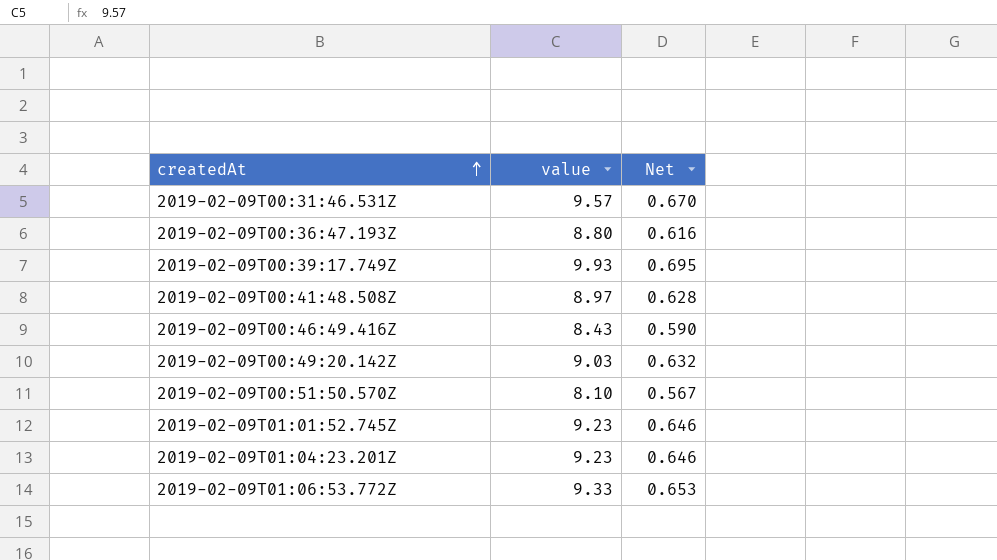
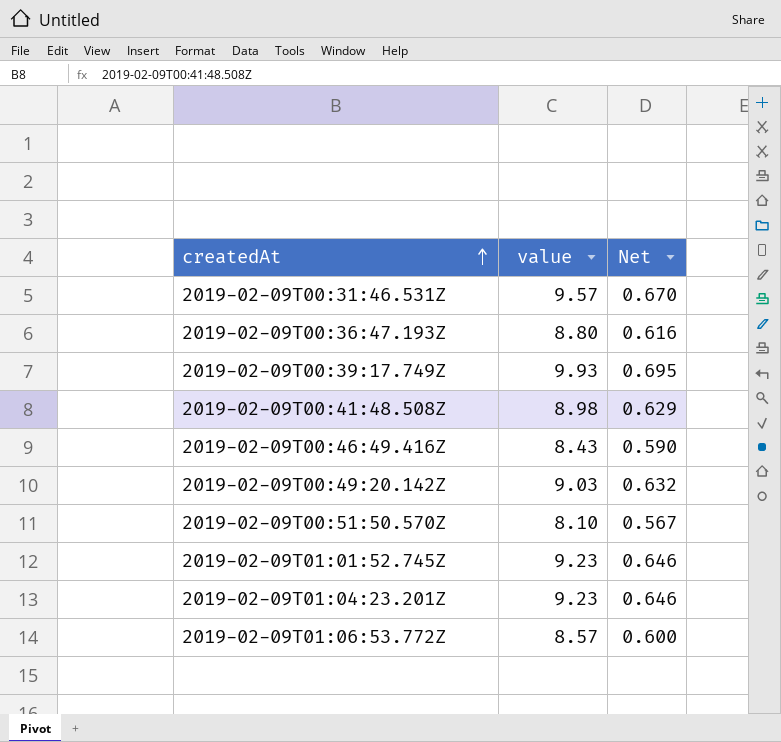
2019-02-09T00:41:48.508Z | value: 8.97 -> 8.98
2019-02-09T00:41:48.508Z | Net: 0.628 -> 0.629
2019-02-09T01:06:53.772Z | value: 9.33 -> 8.57
2019-02-09T01:06:53.772Z | Net: 0.653 -> 0.600

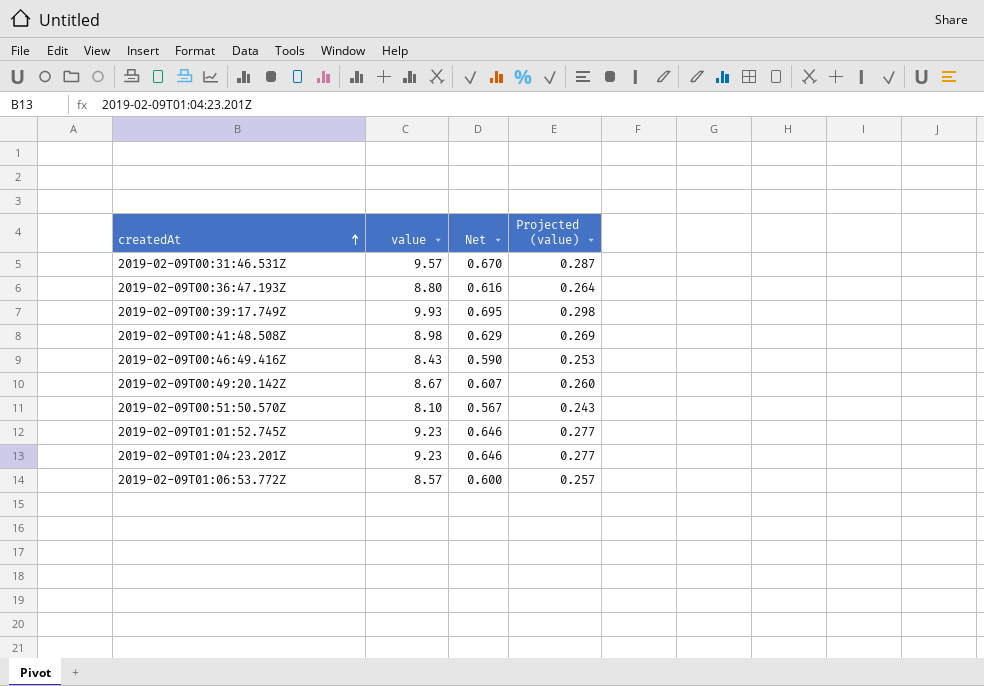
column Projected (value) | formula: none -> [value] * 0.03
2019-02-09T00:49:20.142Z | value: 9.03 -> 8.67
2019-02-09T00:49:20.142Z | Net: 0.632 -> 0.607

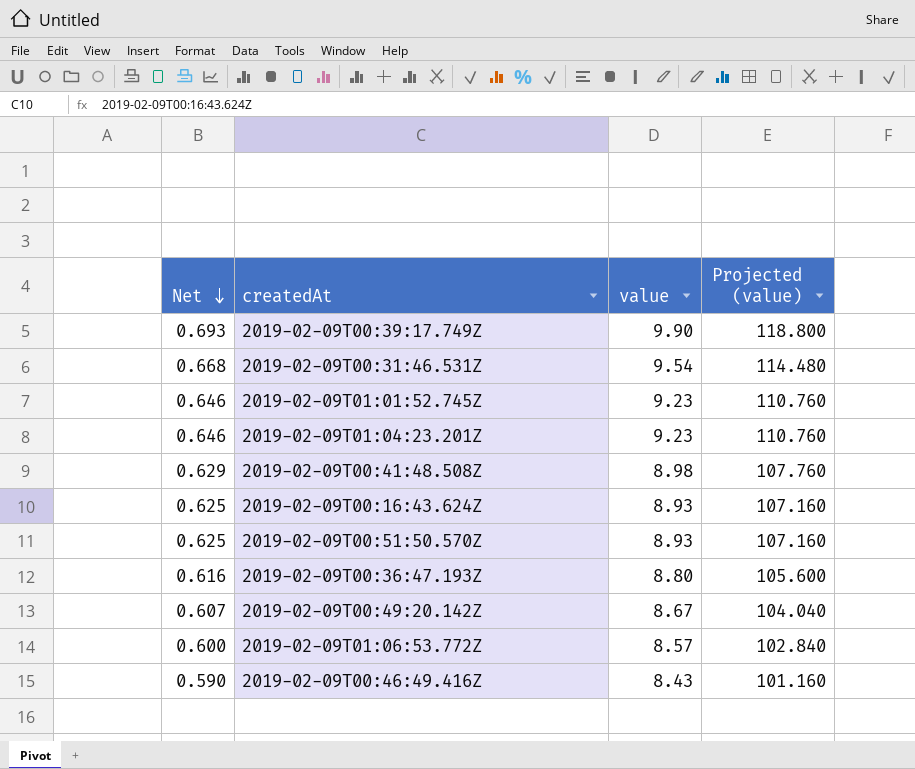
row order: createdAt ascending -> Net descending
column Net | position: 3 -> 1
column Projected (value) | formula: [value] * 0.03 -> [value] * 12
2019-02-09T00:39:17.749Z | Net: 0.695 -> 0.693
2019-02-09T00:39:17.749Z | value: 9.93 -> 9.90
2019-02-09T00:31:46.531Z | Net: 0.670 -> 0.668
2019-02-09T00:31:46.531Z | value: 9.57 -> 9.54
row 2019-02-09T00:16:43.624Z: none -> 0.625 | 8.93 | 107.160
2019-02-09T00:51:50.570Z | Net: 0.567 -> 0.625
2019-02-09T00:51:50.570Z | value: 8.10 -> 8.93

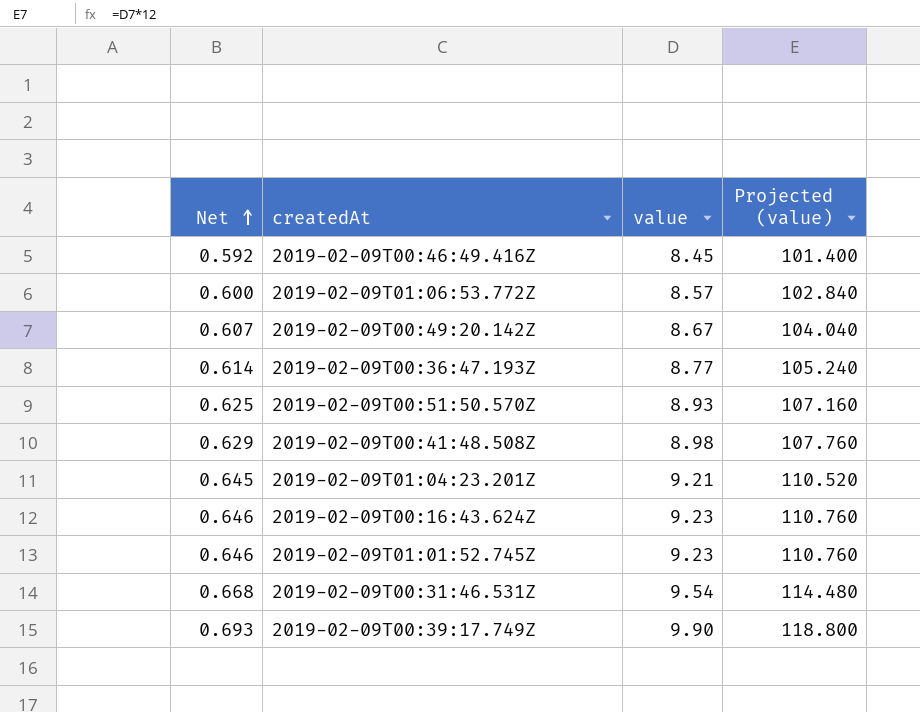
row order: Net descending -> Net ascending
2019-02-09T00:46:49.416Z | Net: 0.590 -> 0.592
2019-02-09T00:46:49.416Z | value: 8.43 -> 8.45
2019-02-09T00:46:49.416Z | Projected (value): 101.160 -> 101.400
2019-02-09T00:36:47.193Z | Net: 0.616 -> 0.614
2019-02-09T00:36:47.193Z | value: 8.80 -> 8.77
2019-02-09T00:36:47.193Z | Projected (value): 105.600 -> 105.240
2019-02-09T01:04:23.201Z | Net: 0.646 -> 0.645
2019-02-09T01:04:23.201Z | value: 9.23 -> 9.21
2019-02-09T01:04:23.201Z | Projected (value): 110.760 -> 110.520
2019-02-09T00:16:43.624Z | Net: 0.625 -> 0.646
2019-02-09T00:16:43.624Z | value: 8.93 -> 9.23
2019-02-09T00:16:43.624Z | Projected (value): 107.160 -> 110.760

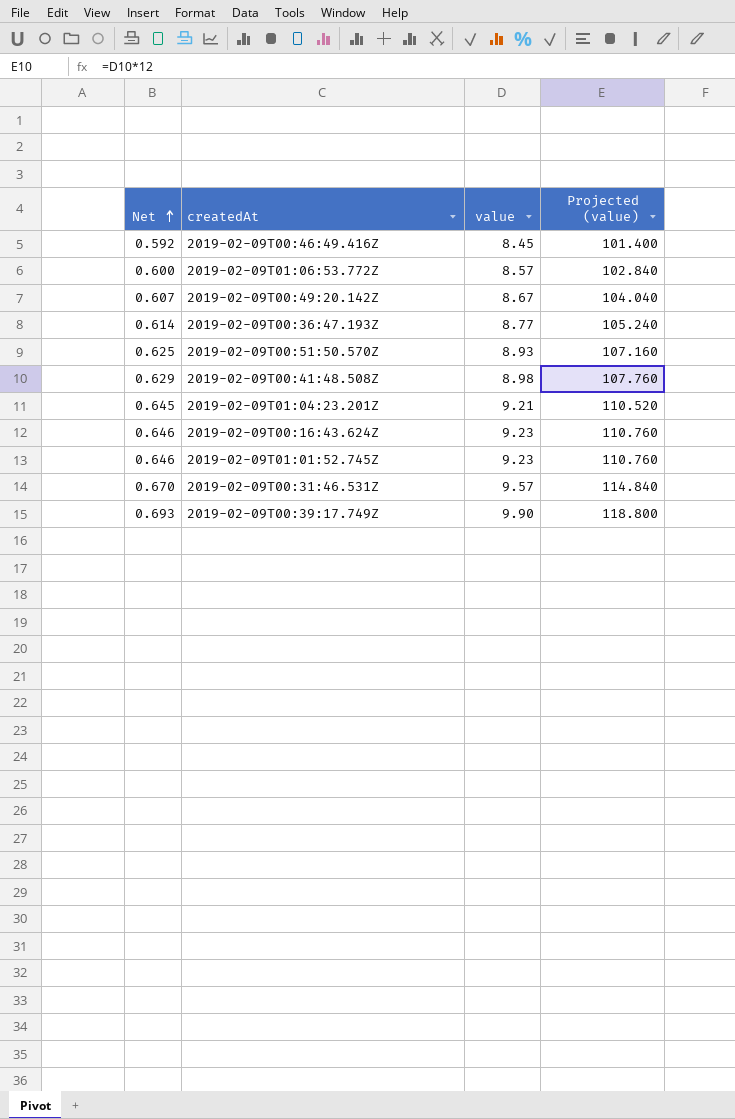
2019-02-09T00:31:46.531Z | Net: 0.668 -> 0.670
2019-02-09T00:31:46.531Z | value: 9.54 -> 9.57
2019-02-09T00:31:46.531Z | Projected (value): 114.480 -> 114.840

